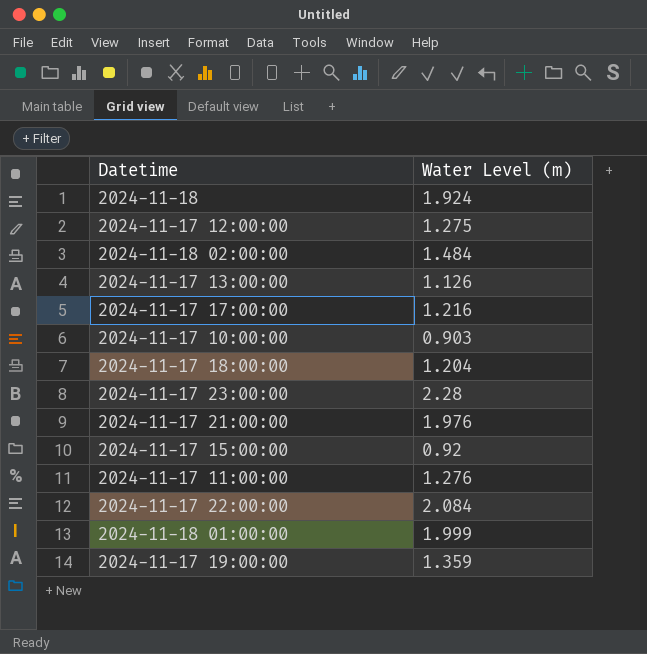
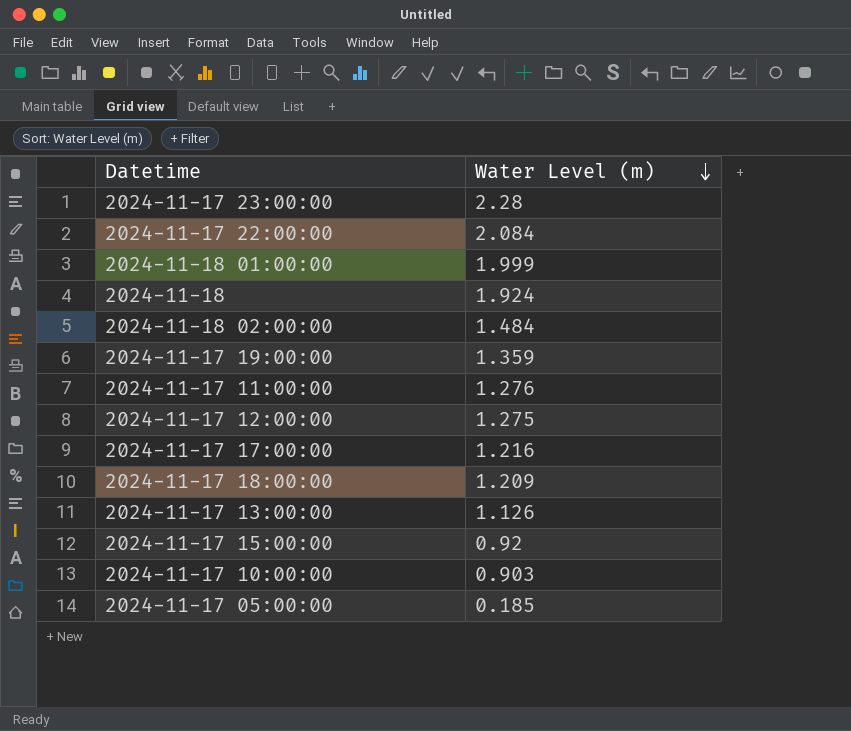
row order: none -> Water Level (m) descending
row 2024-11-17 21:00:00: 1.976 -> none
2024-11-17 18:00:00 | Water Level (m): 1.204 -> 1.209
row 2024-11-17 05:00:00: none -> 0.185

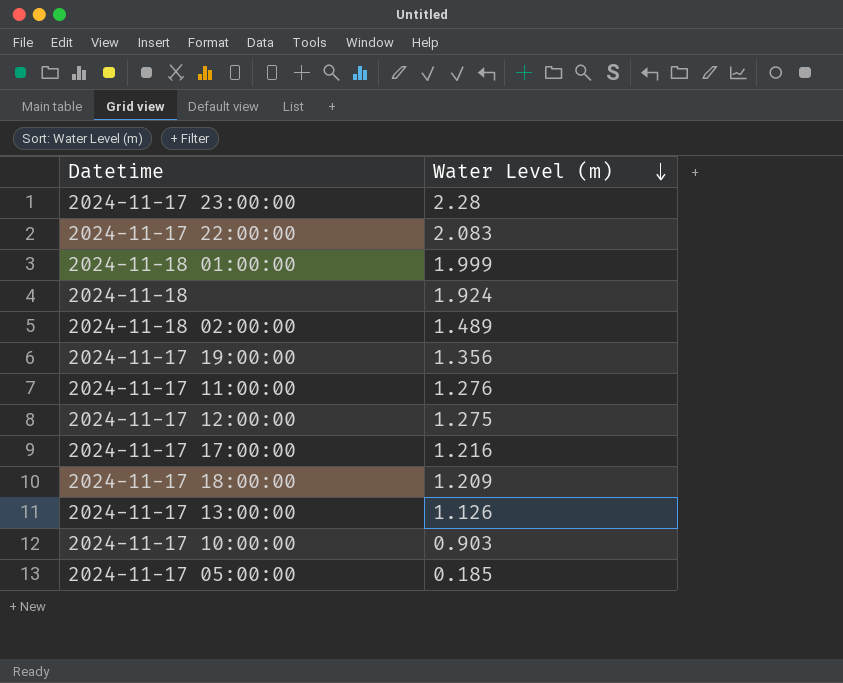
row 2024-11-17 15:00:00: 0.92 -> none
2024-11-17 22:00:00 | Water Level (m): 2.084 -> 2.083
2024-11-18 02:00:00 | Water Level (m): 1.484 -> 1.489
2024-11-17 19:00:00 | Water Level (m): 1.359 -> 1.356

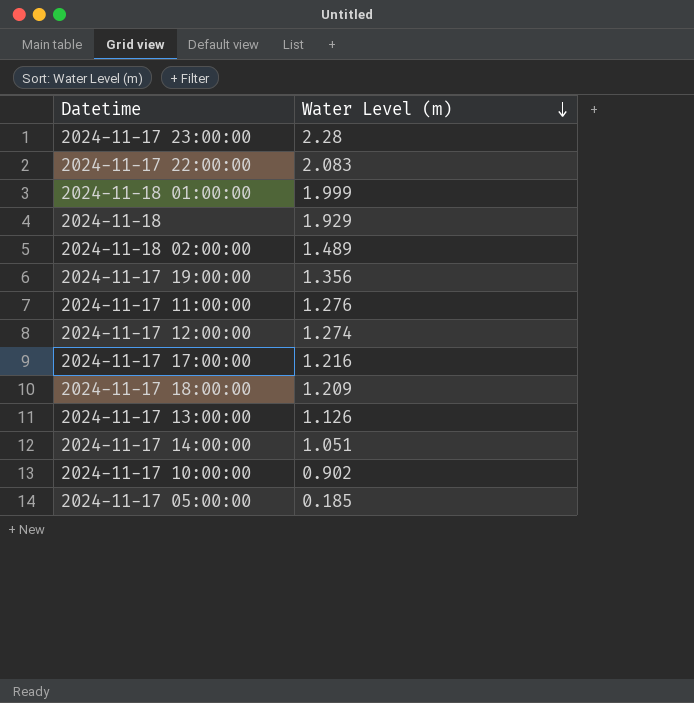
2024-11-18 | Water Level (m): 1.924 -> 1.929
2024-11-17 12:00:00 | Water Level (m): 1.275 -> 1.274
row 2024-11-17 14:00:00: none -> 1.051
2024-11-17 10:00:00 | Water Level (m): 0.903 -> 0.902

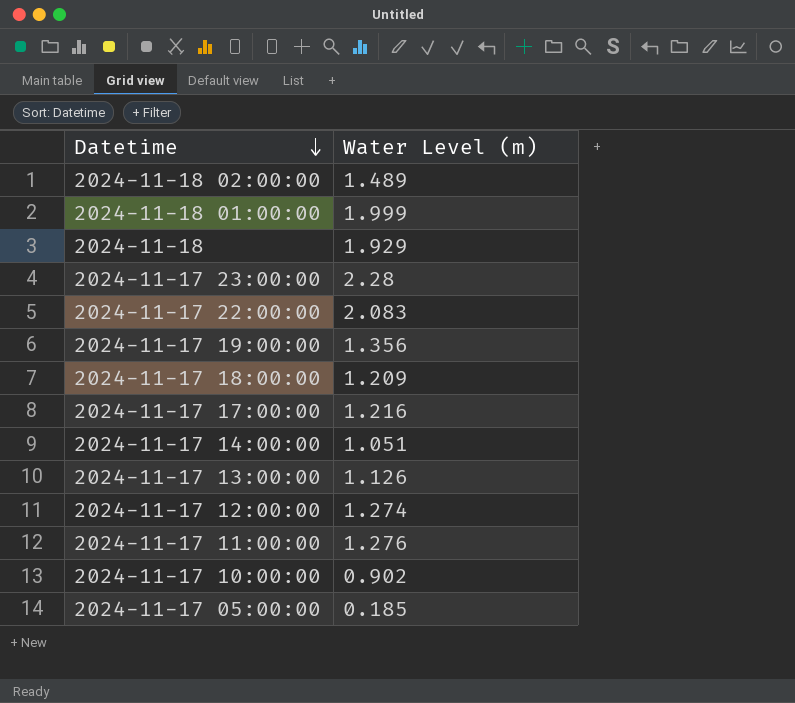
row order: Water Level (m) descending -> Datetime descending

